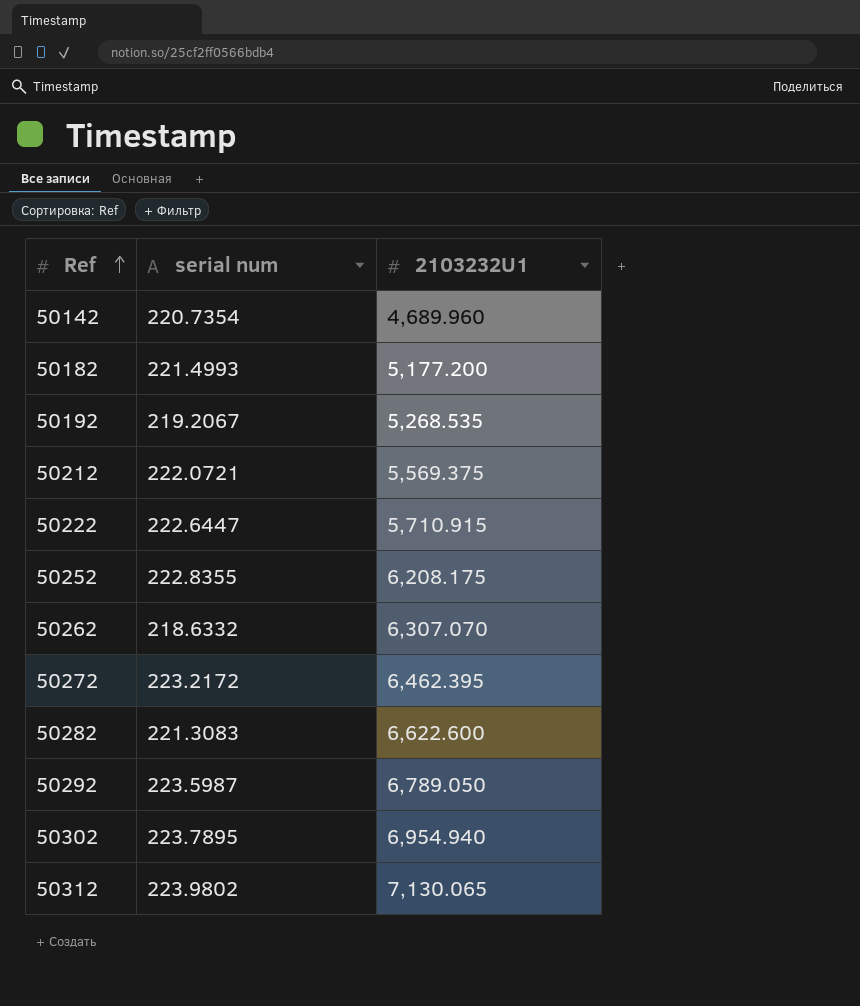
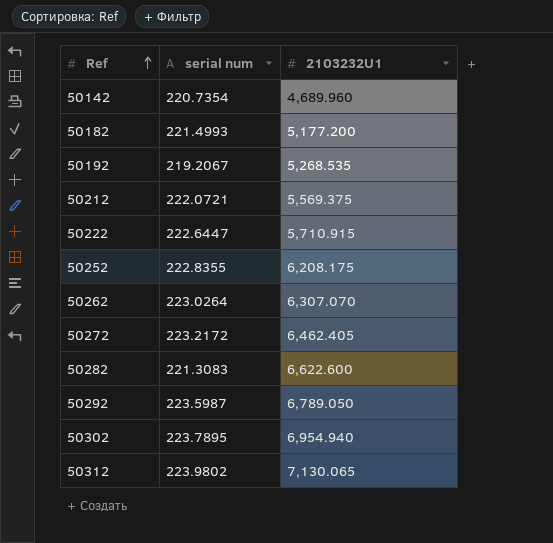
50262 | serial num: 218.6332 -> 223.0264
50272 | 2103232U1: 6,462.395 -> 6,462.405

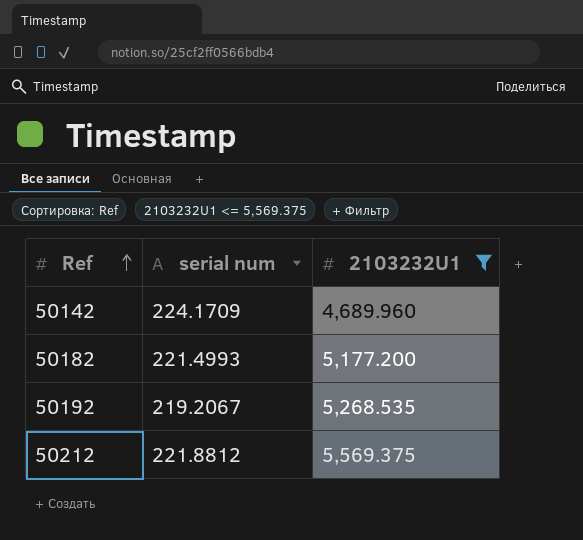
filter: none -> 2103232U1 <= 5,569.375
50142 | serial num: 220.7354 -> 224.1709
50212 | serial num: 222.0721 -> 221.8812

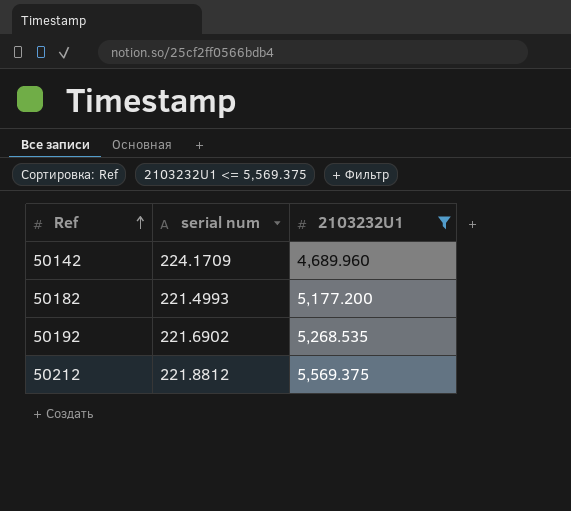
50192 | serial num: 219.2067 -> 221.6902

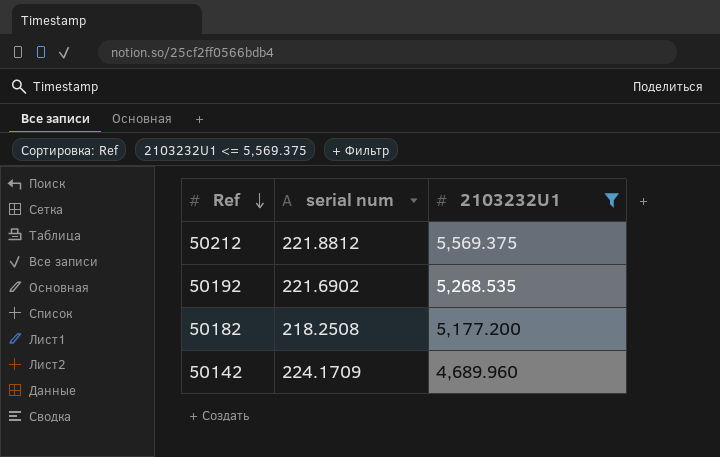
row order: Ref ascending -> Ref descending
50182 | serial num: 221.4993 -> 218.2508

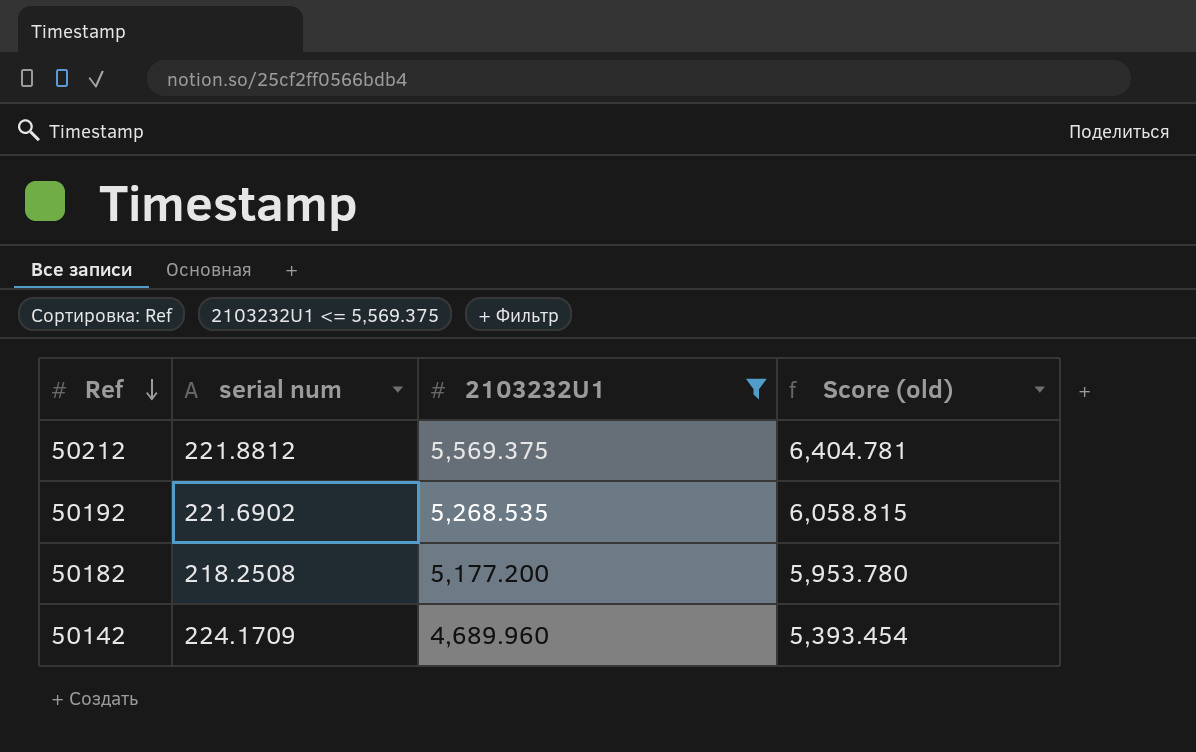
column Score (old) | formula: none -> [2103232U1] * 1.15

